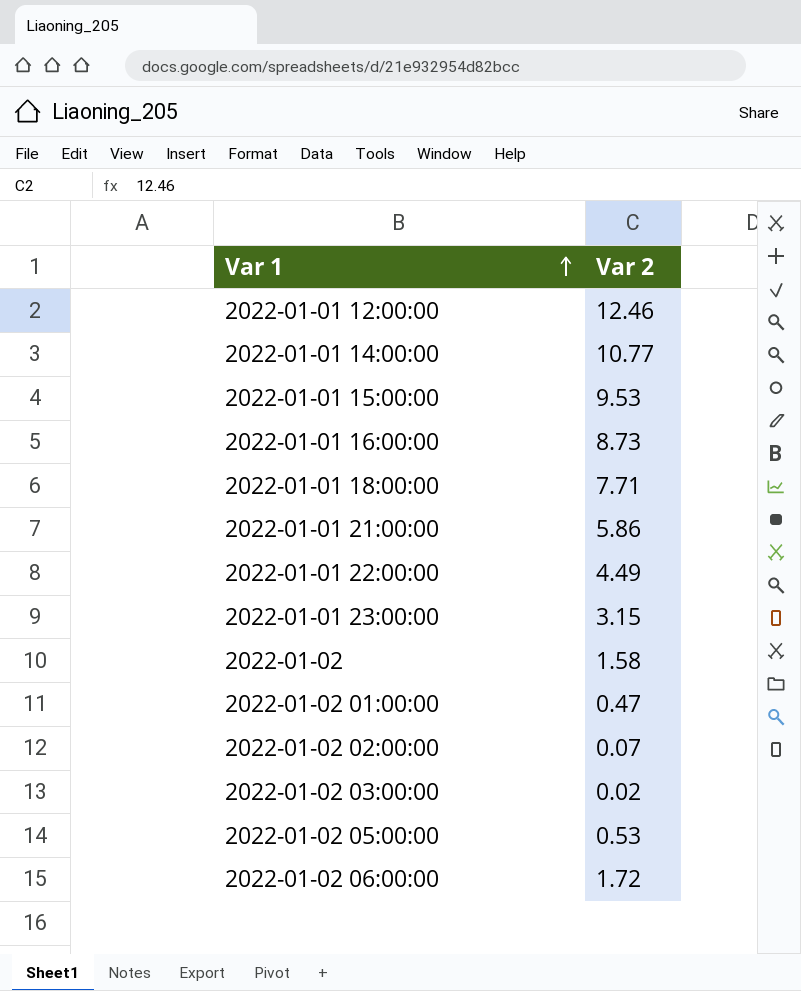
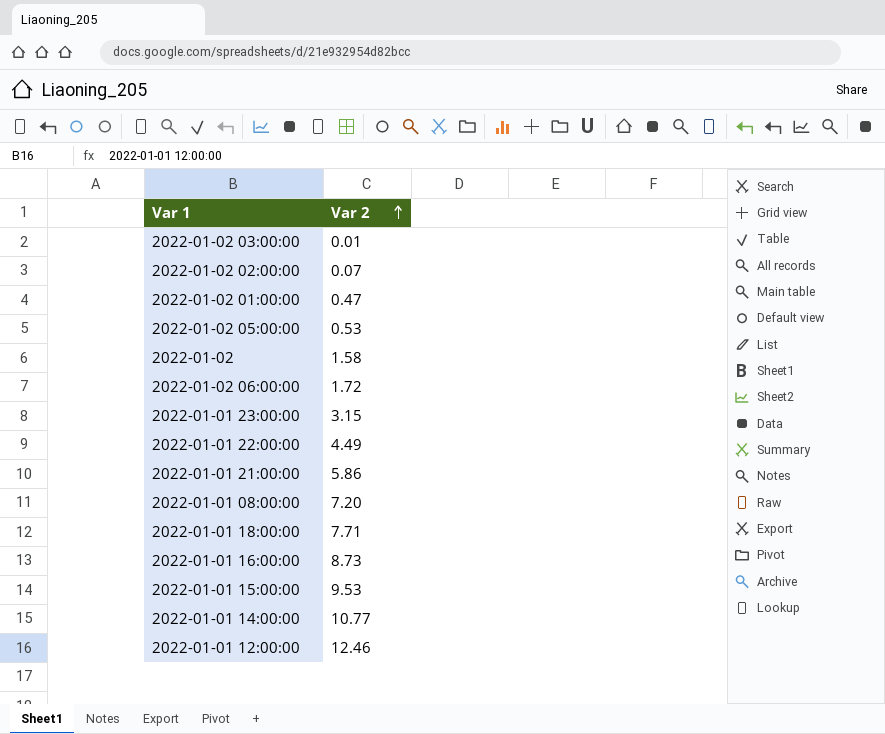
row order: Var 1 ascending -> Var 2 ascending
2022-01-02 03:00:00 | Var 2: 0.02 -> 0.01
row 2022-01-01 08:00:00: none -> 7.20

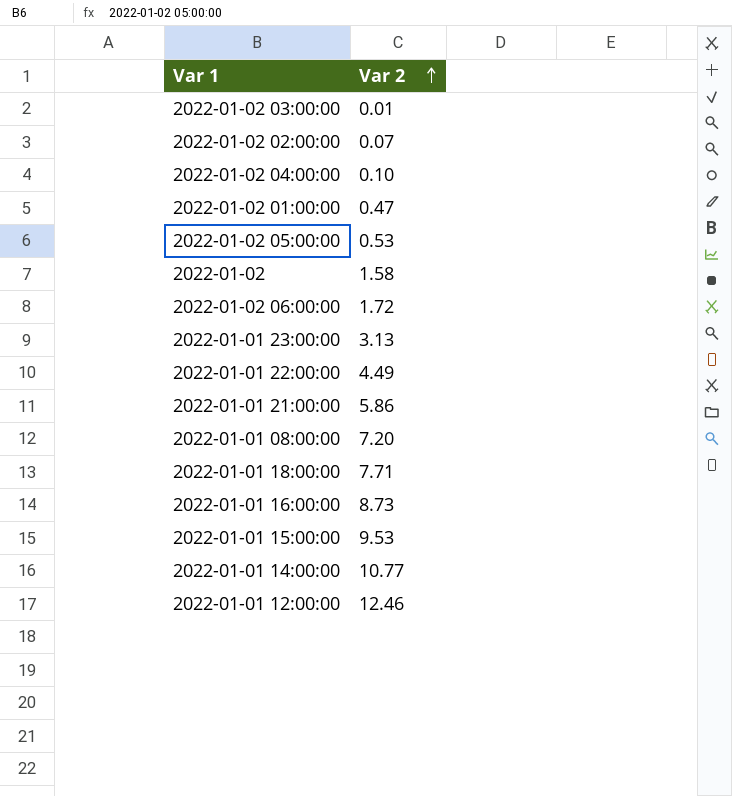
row 2022-01-02 04:00:00: none -> 0.10
2022-01-01 23:00:00 | Var 2: 3.15 -> 3.13

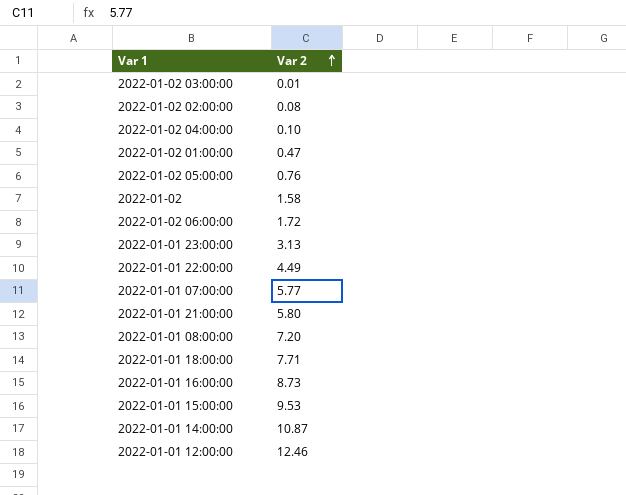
2022-01-02 02:00:00 | Var 2: 0.07 -> 0.08
2022-01-02 05:00:00 | Var 2: 0.53 -> 0.76
row 2022-01-01 07:00:00: none -> 5.77
2022-01-01 21:00:00 | Var 2: 5.86 -> 5.80
2022-01-01 14:00:00 | Var 2: 10.77 -> 10.87

